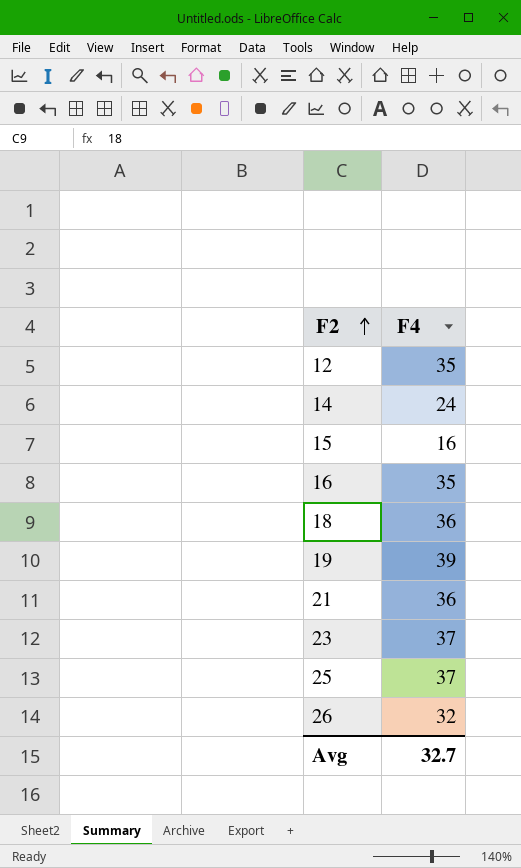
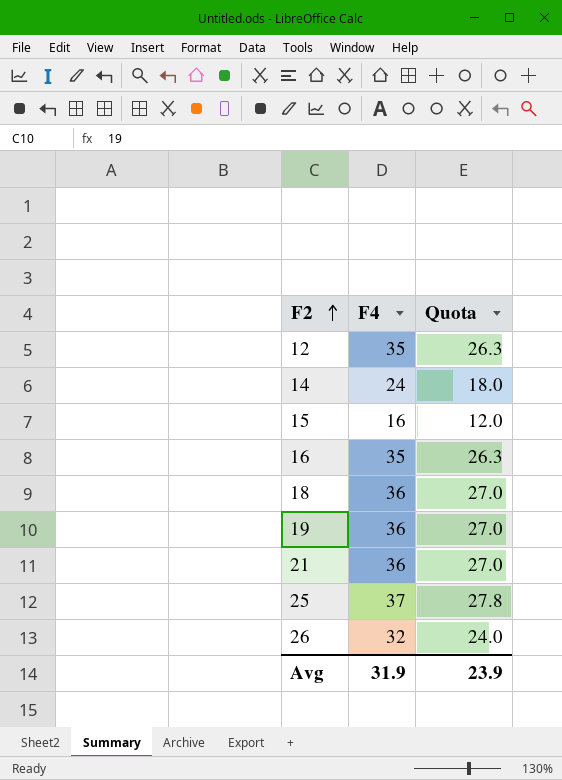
column Quota | formula: none -> [F4] * 0.75
row 23: 37 -> none
19 | F4: 39 -> 36
Avg | F4: 32.7 -> 31.9

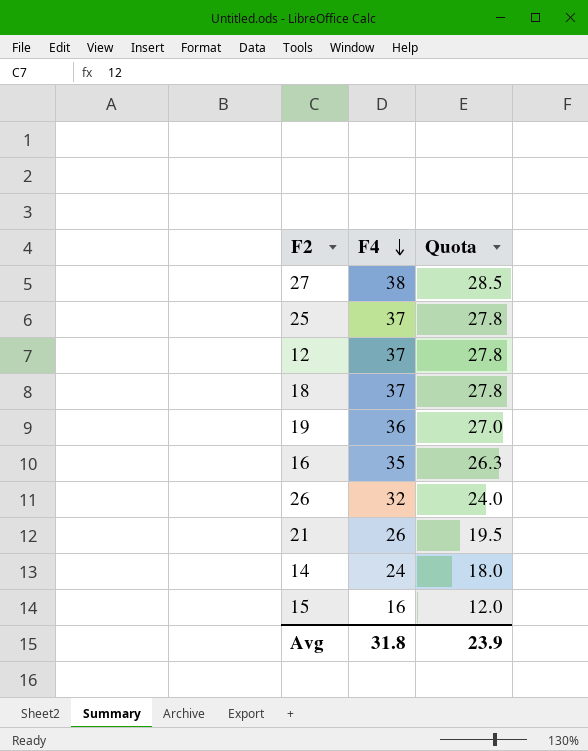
row order: F2 ascending -> F4 descending
row 27: none -> 38 | 28.5
12 | F4: 35 -> 37
12 | Quota: 26.3 -> 27.8
18 | F4: 36 -> 37
18 | Quota: 27.0 -> 27.8
21 | F4: 36 -> 26
21 | Quota: 27.0 -> 19.5
Avg | F4: 31.9 -> 31.8

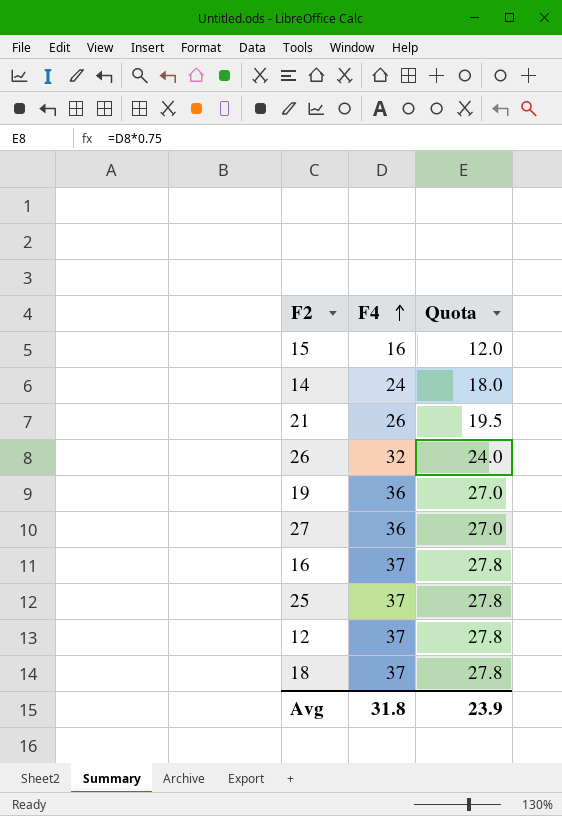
row order: F4 descending -> F4 ascending
27 | F4: 38 -> 36
27 | Quota: 28.5 -> 27.0
16 | F4: 35 -> 37
16 | Quota: 26.3 -> 27.8

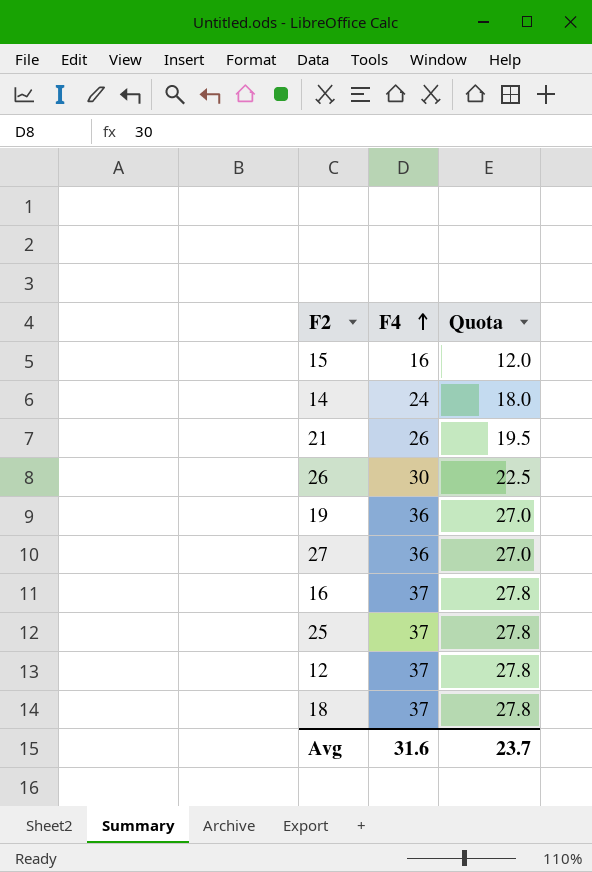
26 | F4: 32 -> 30
26 | Quota: 24.0 -> 22.5
Avg | F4: 31.8 -> 31.6
Avg | Quota: 23.9 -> 23.7

